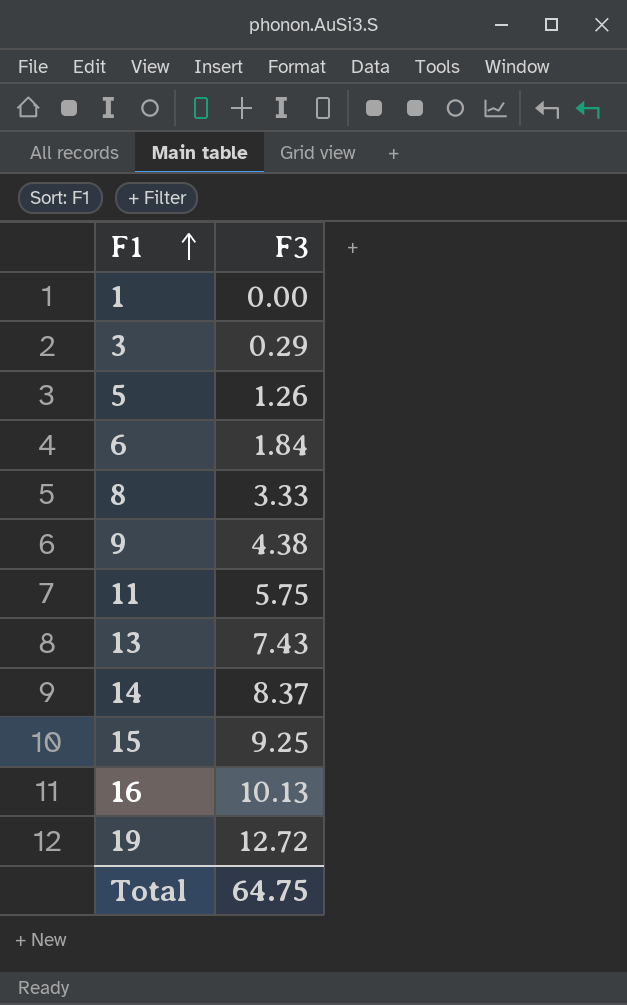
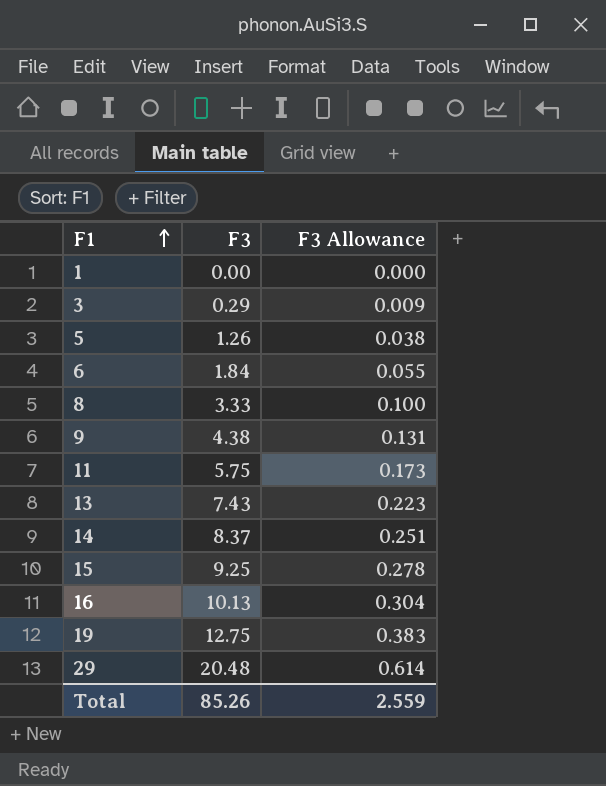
column F3 Allowance | formula: none -> [F3] * 0.03
19 | F3: 12.72 -> 12.75
row 29: none -> 20.48 | 0.614
Total | F3: 64.75 -> 85.26

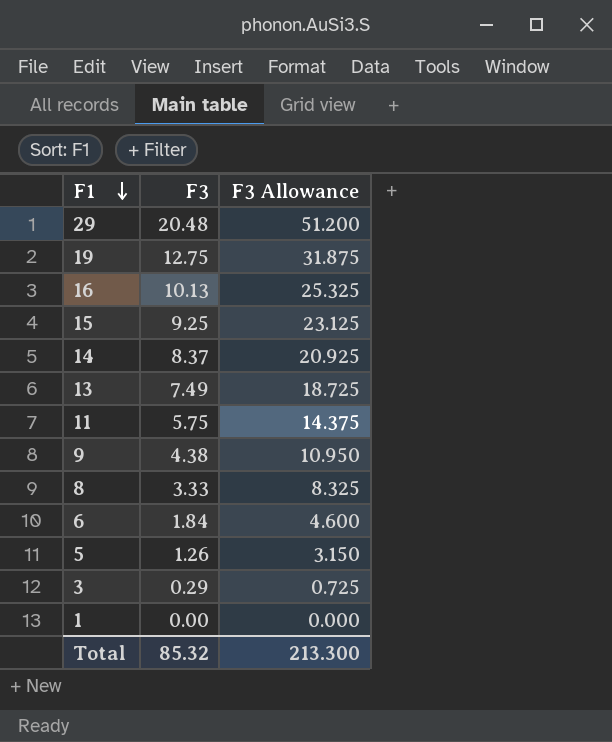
row order: F1 ascending -> F1 descending
column F3 Allowance | formula: [F3] * 0.03 -> [F3] * 2.5
13 | F3: 7.43 -> 7.49
Total | F3: 85.26 -> 85.32
Total | F3 Allowance: 2.559 -> 213.300

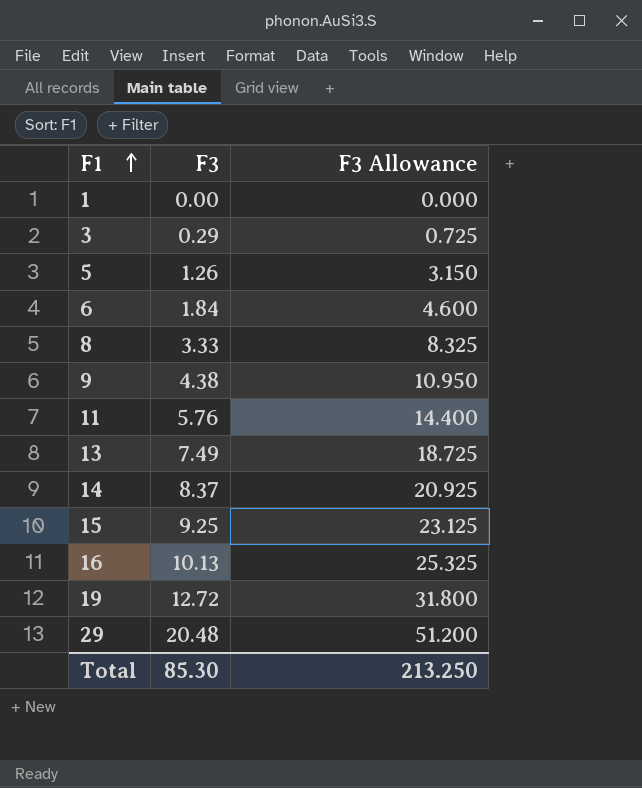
row order: F1 descending -> F1 ascending
11 | F3: 5.75 -> 5.76
11 | F3 Allowance: 14.375 -> 14.400
19 | F3: 12.75 -> 12.72
19 | F3 Allowance: 31.875 -> 31.800
Total | F3: 85.32 -> 85.30
Total | F3 Allowance: 213.300 -> 213.250

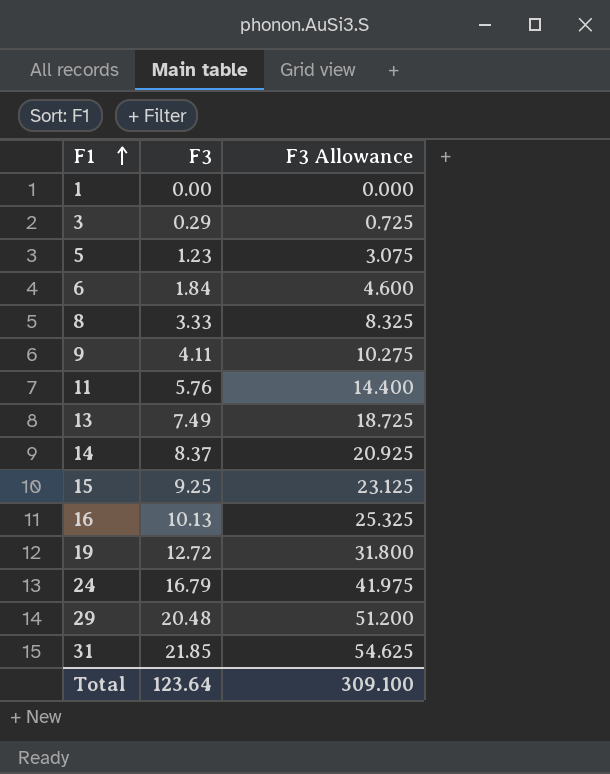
5 | F3: 1.26 -> 1.23
5 | F3 Allowance: 3.150 -> 3.075
9 | F3: 4.38 -> 4.11
9 | F3 Allowance: 10.950 -> 10.275
row 24: none -> 16.79 | 41.975
row 31: none -> 21.85 | 54.625
Total | F3: 85.30 -> 123.64
Total | F3 Allowance: 213.250 -> 309.100

